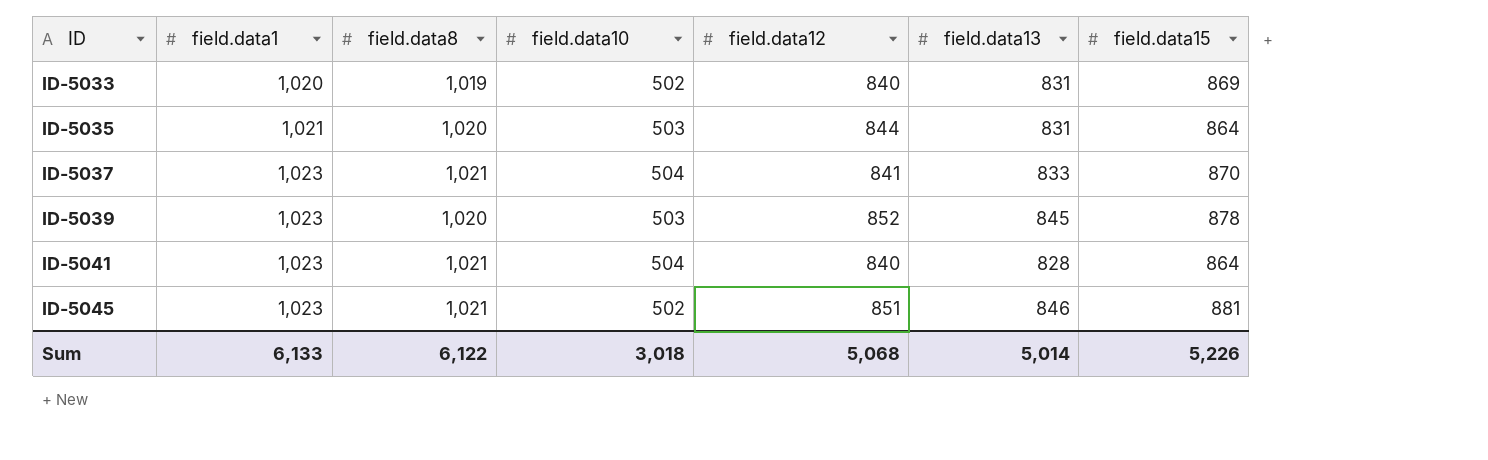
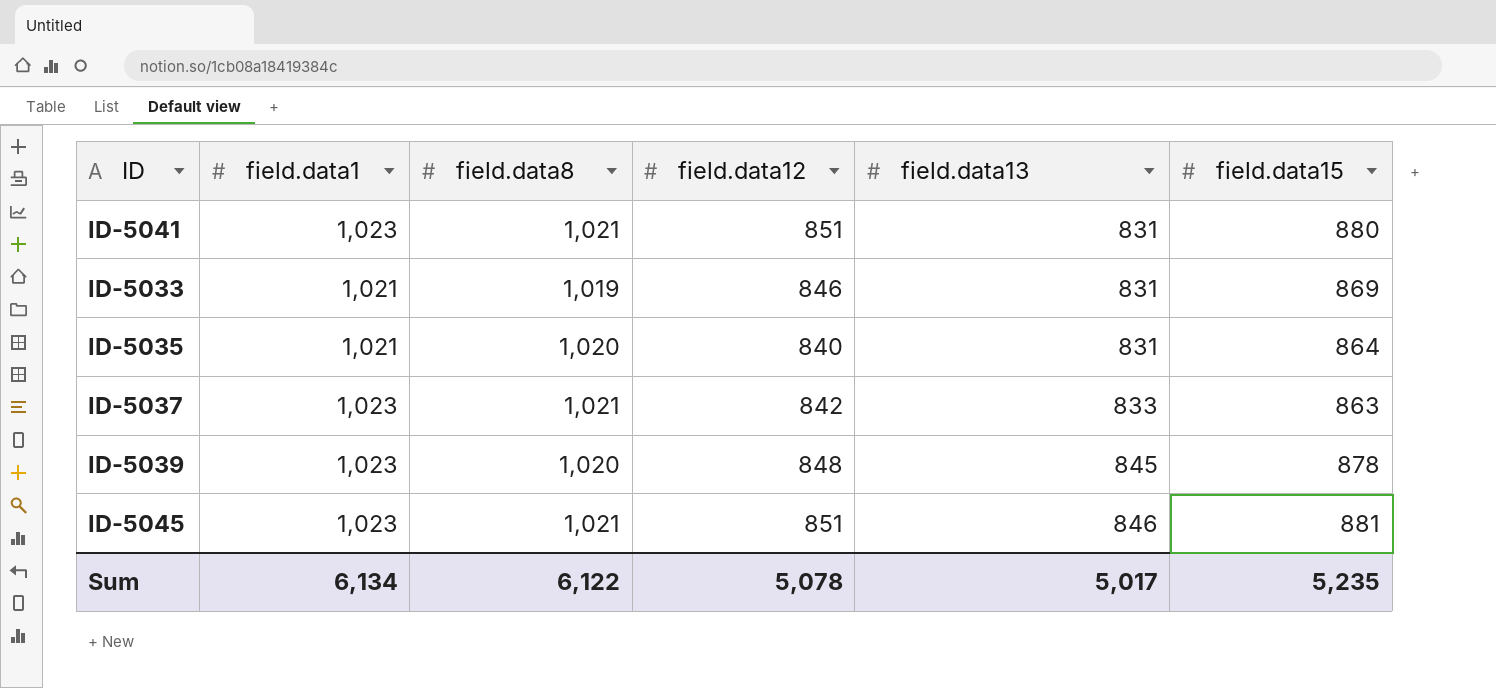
row order: ID ascending -> field.data13 ascending
column field.data10 | position: 4 -> none
ID-5041 | field.data12: 840 -> 851
ID-5041 | field.data13: 828 -> 831
ID-5041 | field.data15: 864 -> 880
ID-5033 | field.data1: 1,020 -> 1,021
ID-5033 | field.data12: 840 -> 846
ID-5035 | field.data12: 844 -> 840
ID-5037 | field.data12: 841 -> 842
ID-5037 | field.data15: 870 -> 863
ID-5039 | field.data12: 852 -> 848
Sum | field.data1: 6,133 -> 6,134
Sum | field.data12: 5,068 -> 5,078
Sum | field.data13: 5,014 -> 5,017
Sum | field.data15: 5,226 -> 5,235

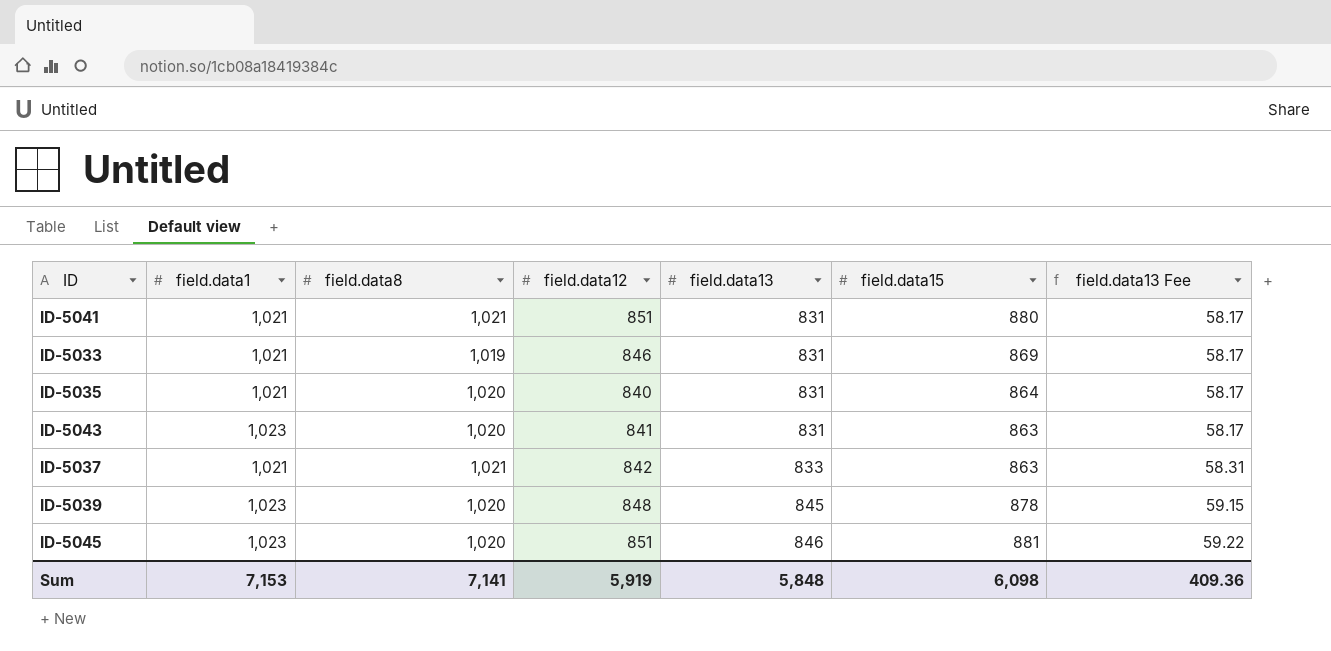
column field.data13 Fee | formula: none -> [field.data13] * 0.07
ID-5041 | field.data1: 1,023 -> 1,021
row ID-5043: none -> 1,023 | 1,020 | 841 | 831 | 863 | 58.17
ID-5037 | field.data1: 1,023 -> 1,021
ID-5045 | field.data8: 1,021 -> 1,020
Sum | field.data1: 6,134 -> 7,153
Sum | field.data8: 6,122 -> 7,141
Sum | field.data12: 5,078 -> 5,919
Sum | field.data13: 5,017 -> 5,848
Sum | field.data15: 5,235 -> 6,098

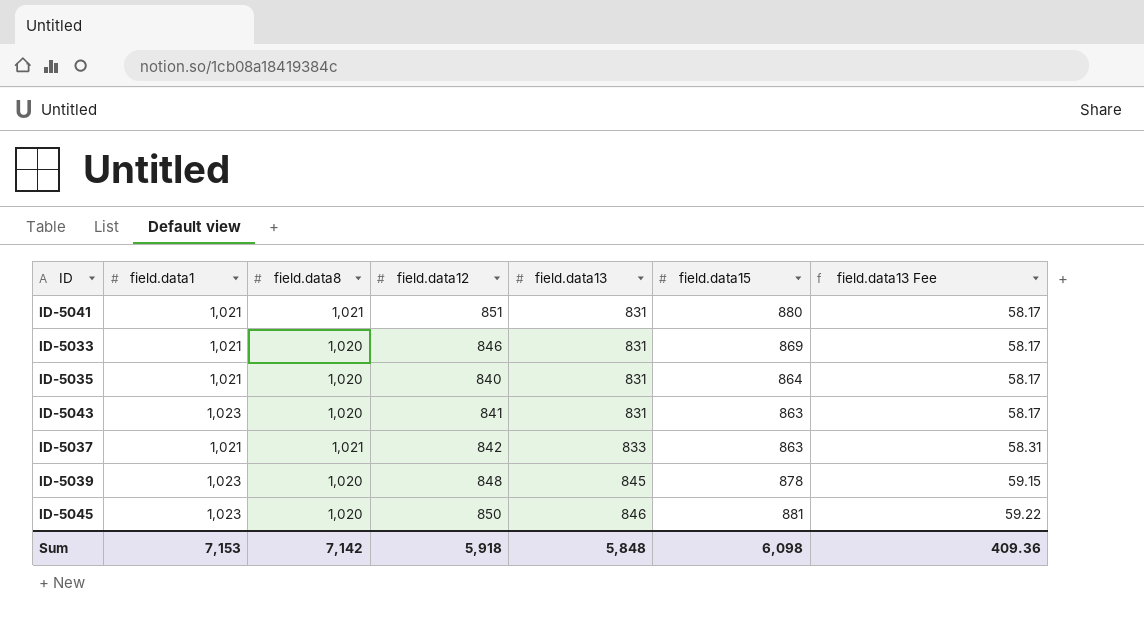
ID-5033 | field.data8: 1,019 -> 1,020
ID-5045 | field.data12: 851 -> 850
Sum | field.data8: 7,141 -> 7,142
Sum | field.data12: 5,919 -> 5,918

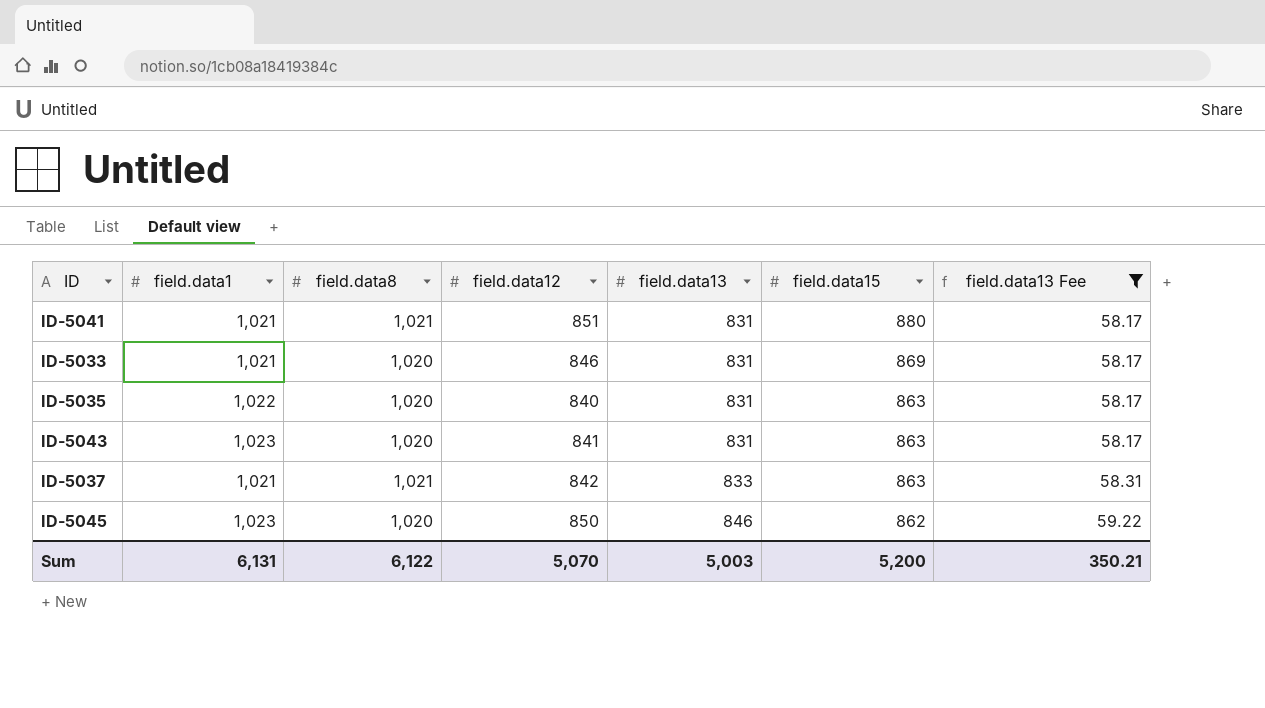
filter: none -> field.data13 Fee != 59.15
ID-5035 | field.data1: 1,021 -> 1,022
ID-5035 | field.data15: 864 -> 863
ID-5045 | field.data15: 881 -> 862
Sum | field.data1: 7,153 -> 6,131
Sum | field.data8: 7,142 -> 6,122
Sum | field.data12: 5,918 -> 5,070
Sum | field.data13: 5,848 -> 5,003
Sum | field.data15: 6,098 -> 5,200
Sum | field.data13 Fee: 409.36 -> 350.21

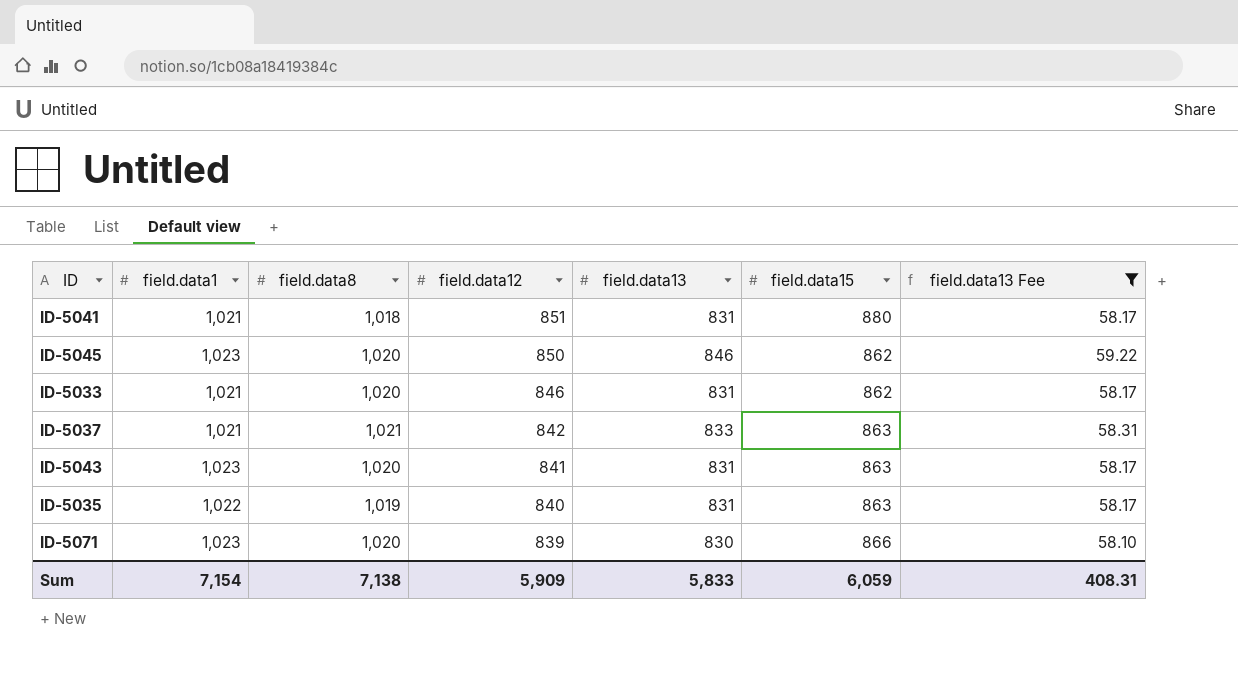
row order: field.data13 ascending -> field.data12 descending
ID-5041 | field.data8: 1,021 -> 1,018
ID-5033 | field.data15: 869 -> 862
ID-5035 | field.data8: 1,020 -> 1,019
row ID-5071: none -> 1,023 | 1,020 | 839 | 830 | 866 | 58.10
Sum | field.data1: 6,131 -> 7,154
Sum | field.data8: 6,122 -> 7,138
Sum | field.data12: 5,070 -> 5,909
Sum | field.data13: 5,003 -> 5,833
Sum | field.data15: 5,200 -> 6,059
Sum | field.data13 Fee: 350.21 -> 408.31

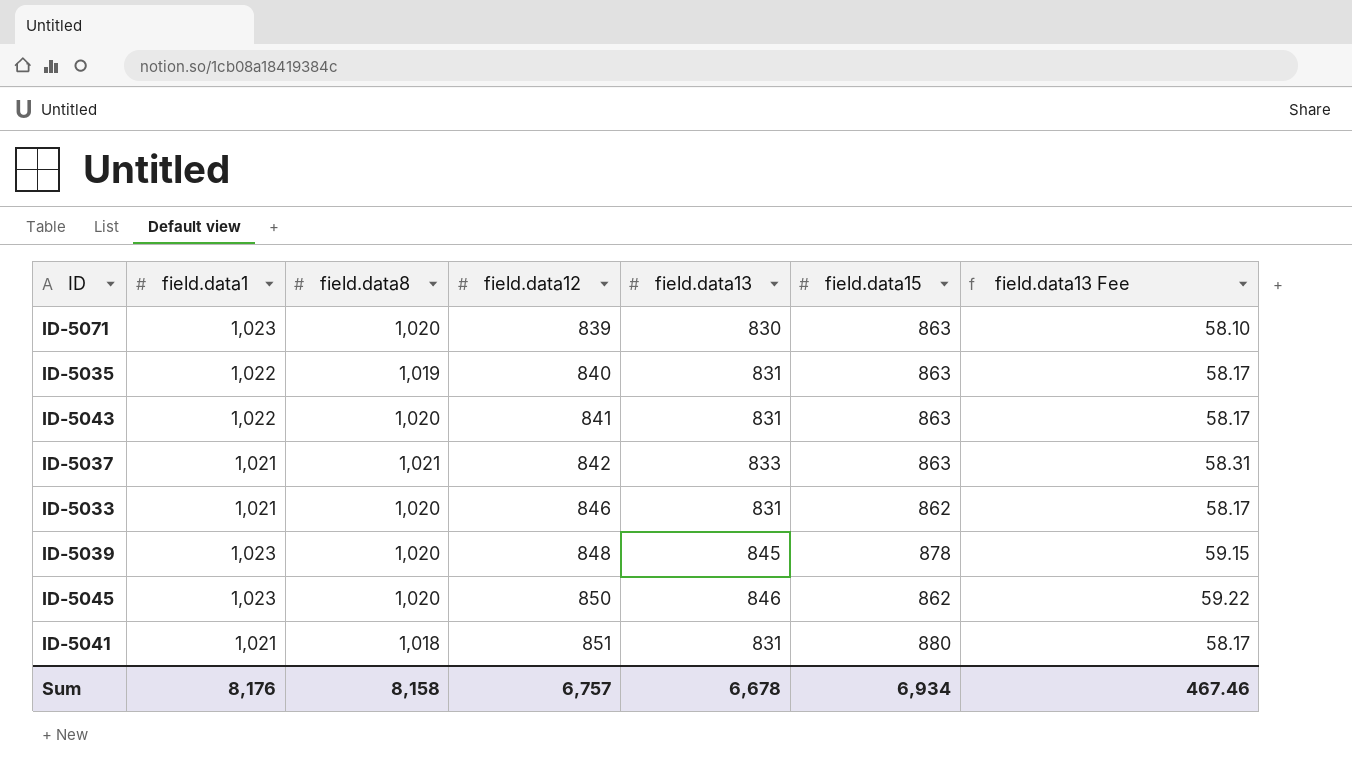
filter: field.data13 Fee != 59.15 -> none
row order: field.data12 descending -> field.data12 ascending
ID-5071 | field.data15: 866 -> 863
ID-5043 | field.data1: 1,023 -> 1,022
Sum | field.data1: 7,154 -> 8,176
Sum | field.data8: 7,138 -> 8,158
Sum | field.data12: 5,909 -> 6,757
Sum | field.data13: 5,833 -> 6,678
Sum | field.data15: 6,059 -> 6,934
Sum | field.data13 Fee: 408.31 -> 467.46

